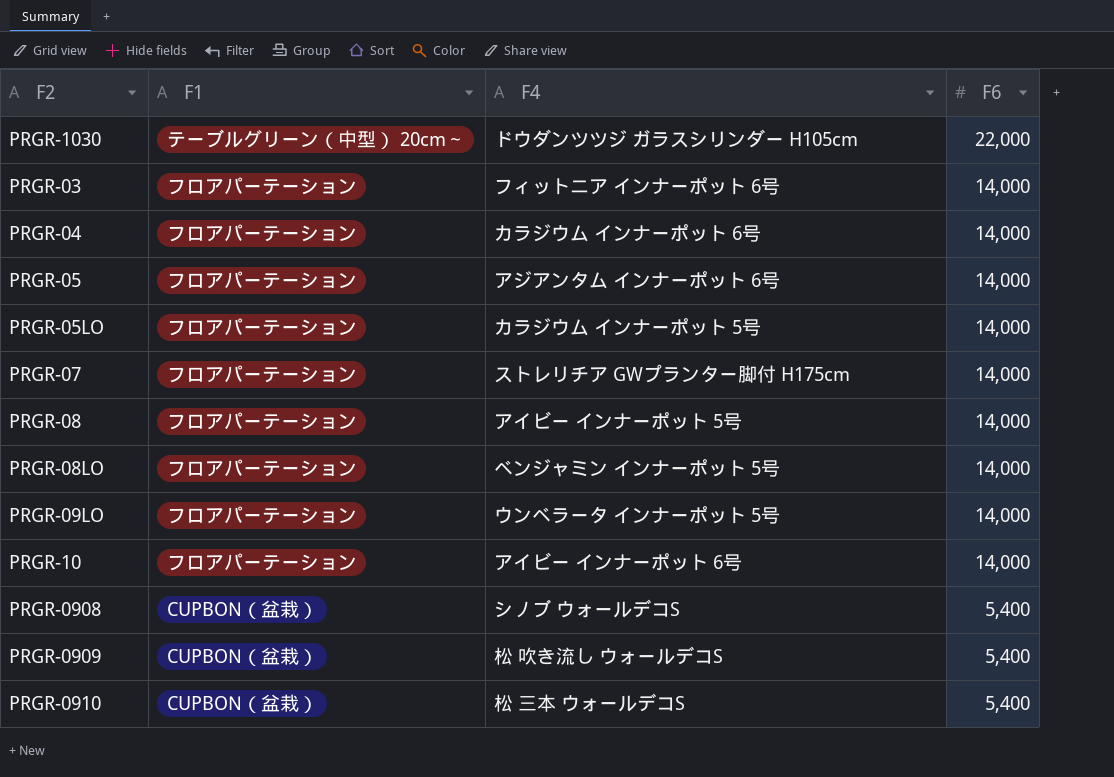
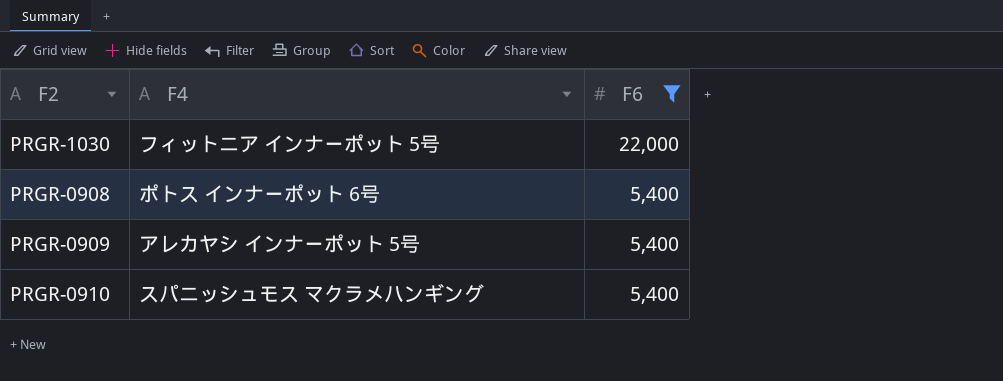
filter: none -> F6 != 14,000
column F1 | position: 2 -> none
PRGR-1030 | F4: ドウダンツツジ ガラスシリンダー H105cm -> フィットニア インナーポット 5号
PRGR-0908 | F4: シノブ ウォールデコS -> ポトス インナーポット 6号
PRGR-0909 | F4: 松 吹き流し ウォールデコS -> アレカヤシ インナーポット 5号
PRGR-0910 | F4: 松 三本 ウォールデコS -> スパニッシュモス マクラメハンギング

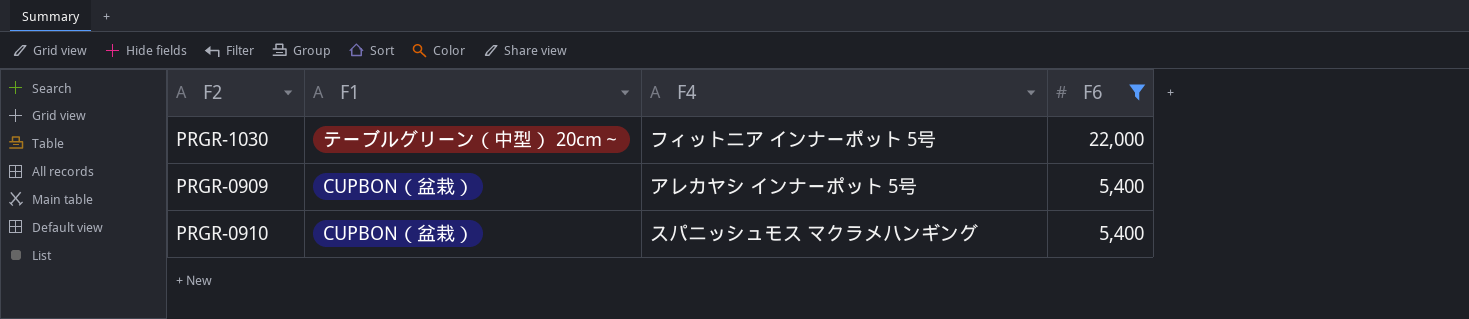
column F1 | position: none -> 2
row PRGR-0908: ポトス インナーポット 6号 | 5,400 -> none

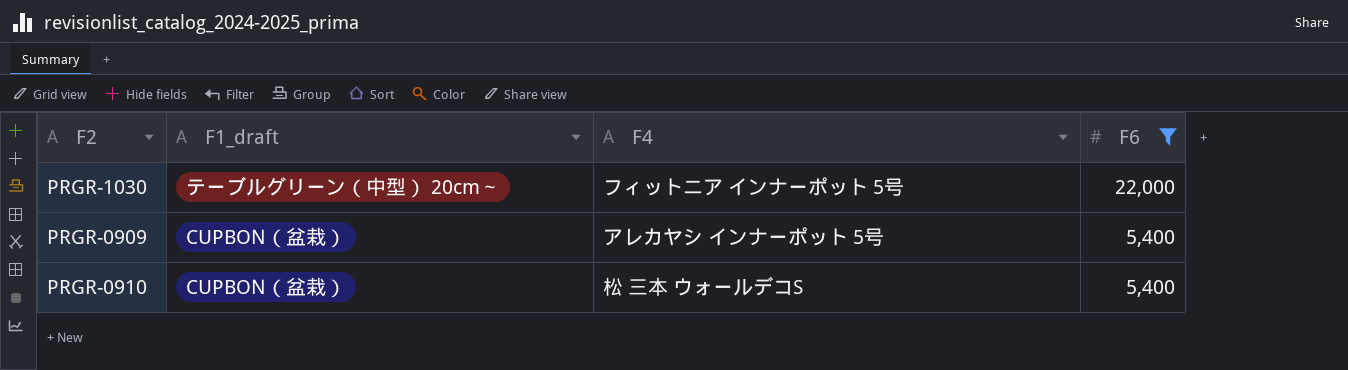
column name: F1 -> F1_draft
PRGR-0910 | F4: スパニッシュモス マクラメハンギング -> 松 三本 ウォールデコS

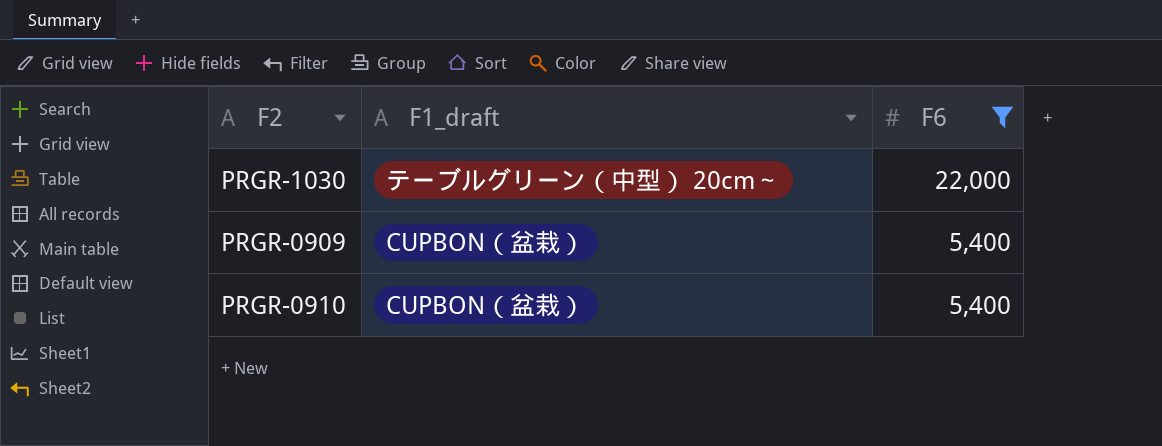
column F4 | position: 3 -> none

